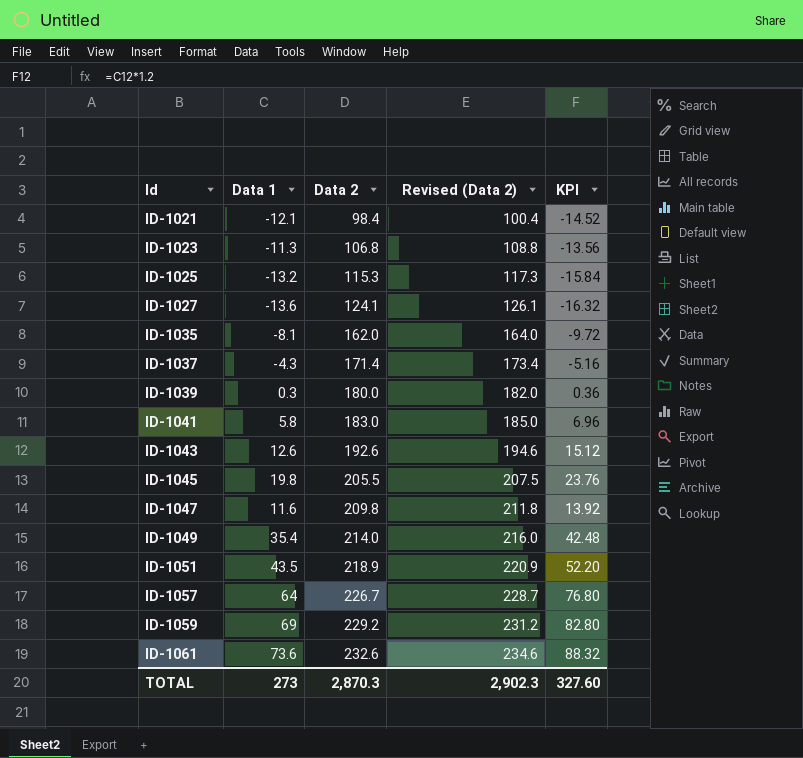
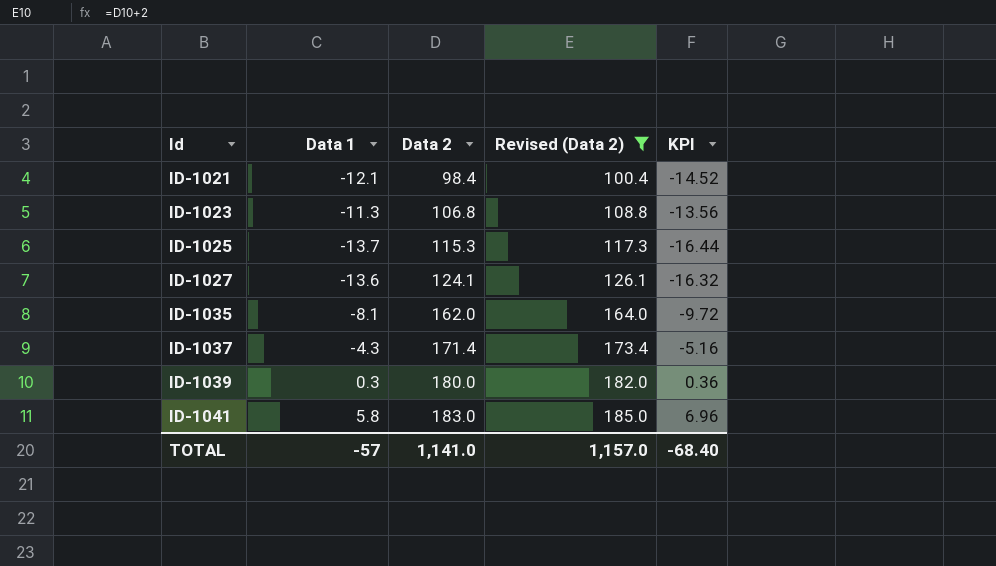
filter: none -> Revised (Data 2) <= 185.0
ID-1025 | Data 1: -13.2 -> -13.7
ID-1025 | KPI: -15.84 -> -16.44
TOTAL | Data 1: 273 -> -57
TOTAL | Data 2: 2,870.3 -> 1,141.0
TOTAL | Revised (Data 2): 2,902.3 -> 1,157.0
TOTAL | KPI: 327.60 -> -68.40

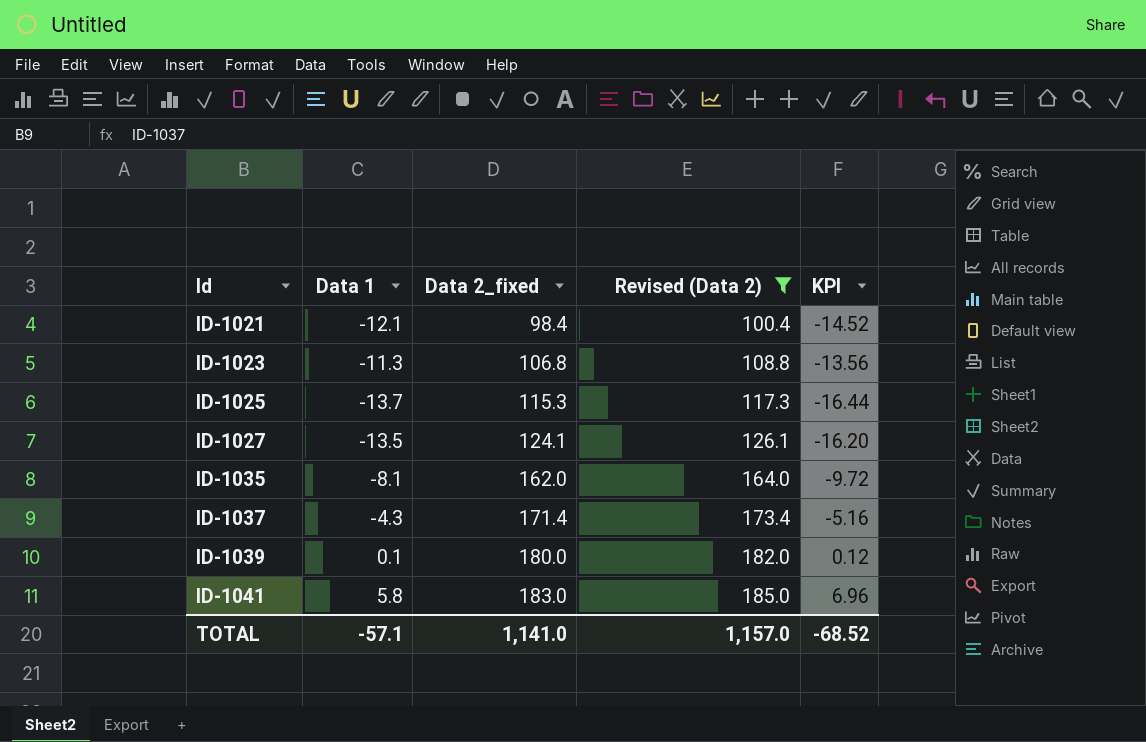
column name: Data 2 -> Data 2_fixed
ID-1027 | Data 1: -13.6 -> -13.5
ID-1027 | KPI: -16.32 -> -16.20
ID-1039 | Data 1: 0.3 -> 0.1
ID-1039 | KPI: 0.36 -> 0.12
TOTAL | Data 1: -57 -> -57.1
TOTAL | KPI: -68.40 -> -68.52

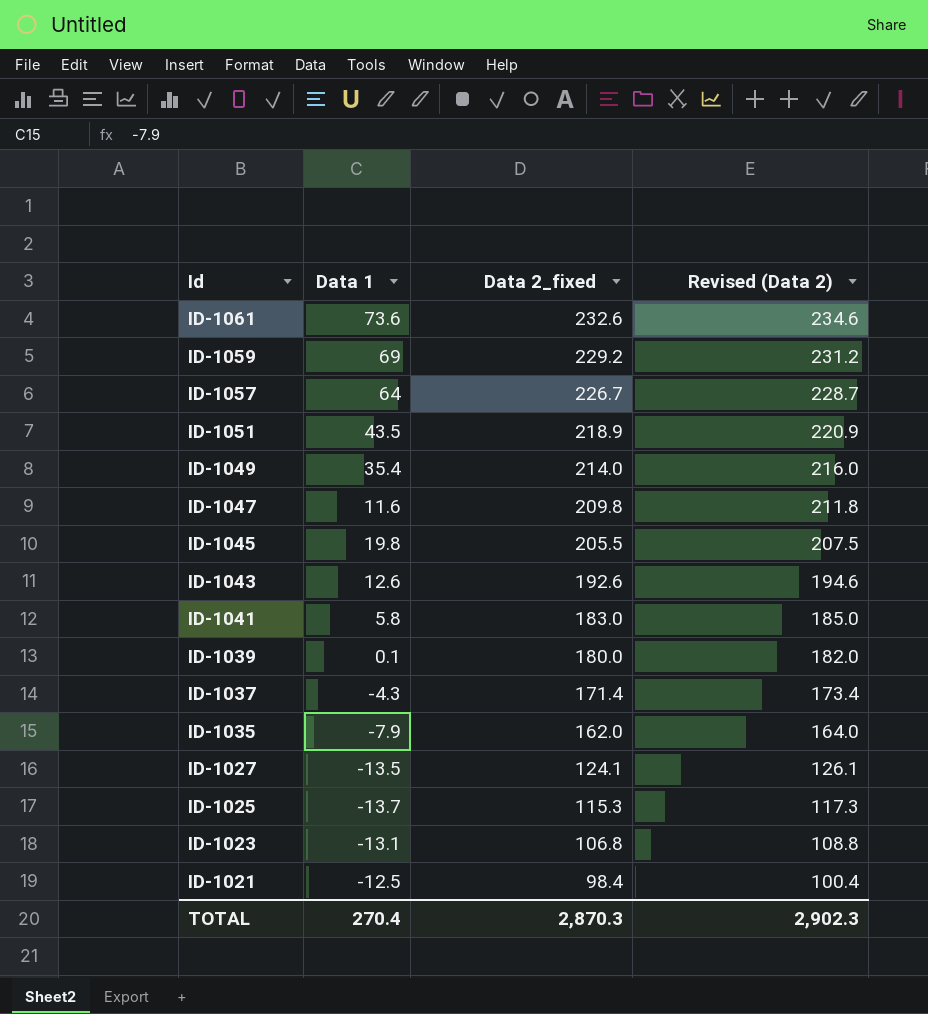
filter: Revised (Data 2) <= 185.0 -> none
row order: Id ascending -> Id descending
column KPI | formula: [Data 1] * 1.2 -> none
ID-1035 | Data 1: -8.1 -> -7.9
ID-1023 | Data 1: -11.3 -> -13.1
ID-1021 | Data 1: -12.1 -> -12.5
TOTAL | Data 1: -57.1 -> 270.4
TOTAL | Data 2_fixed: 1,141.0 -> 2,870.3
TOTAL | Revised (Data 2): 1,157.0 -> 2,902.3

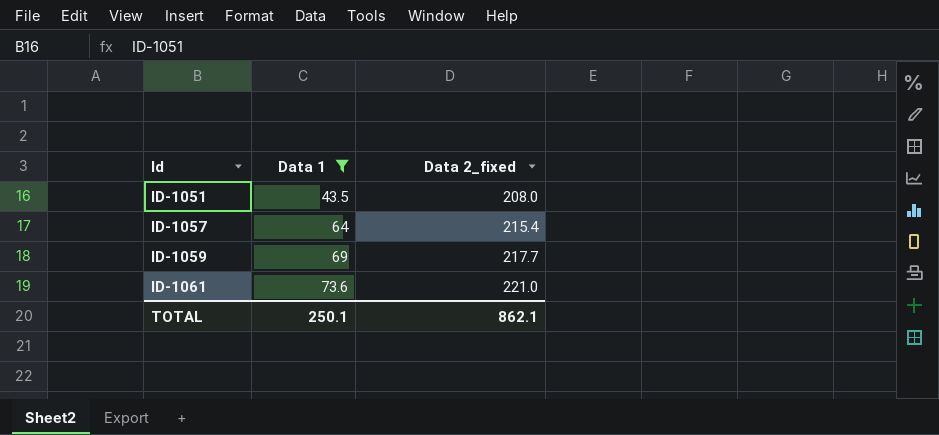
filter: none -> Data 1 >= 43.5
row order: Id descending -> Id ascending
column Revised (Data 2) | formula: [Data 2_fixed] + 2 -> none
ID-1051 | Data 2_fixed: 218.9 -> 208.0
ID-1057 | Data 2_fixed: 226.7 -> 215.4
ID-1059 | Data 2_fixed: 229.2 -> 217.7
ID-1061 | Data 2_fixed: 232.6 -> 221.0
TOTAL | Data 1: 270.4 -> 250.1
TOTAL | Data 2_fixed: 2,870.3 -> 862.1

